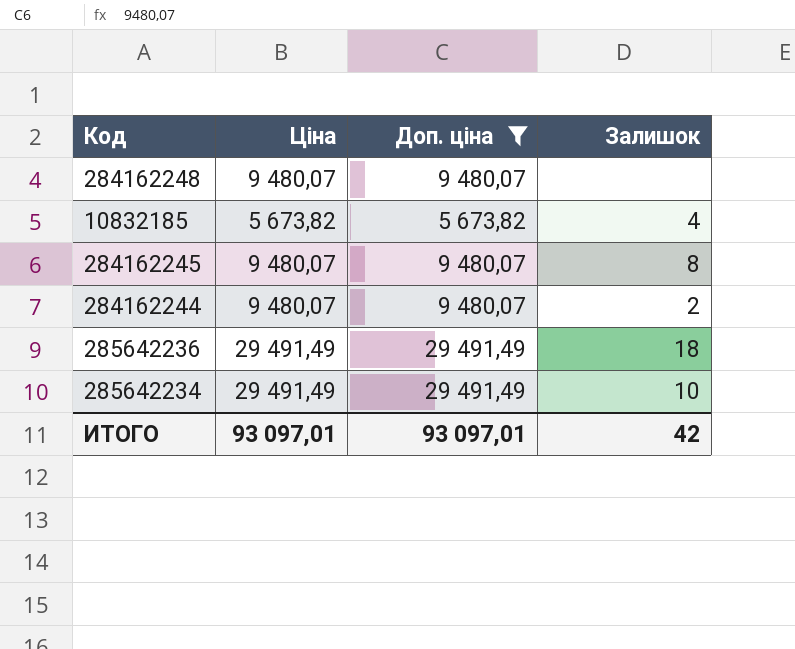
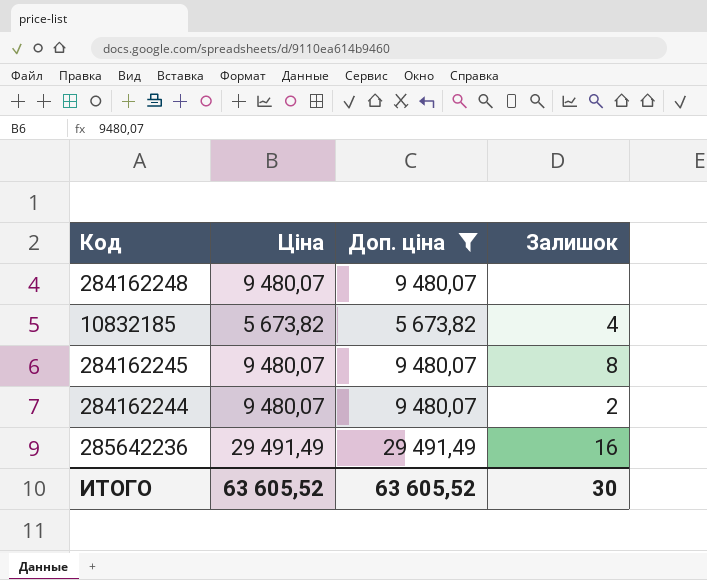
row 285642234: 29 491,49 | 29 491,49 | 10 -> none
285642236 | Залишок: 18 -> 16
ИТОГО | Ціна: 93 097,01 -> 63 605,52
ИТОГО | Доп. ціна: 93 097,01 -> 63 605,52
ИТОГО | Залишок: 42 -> 30

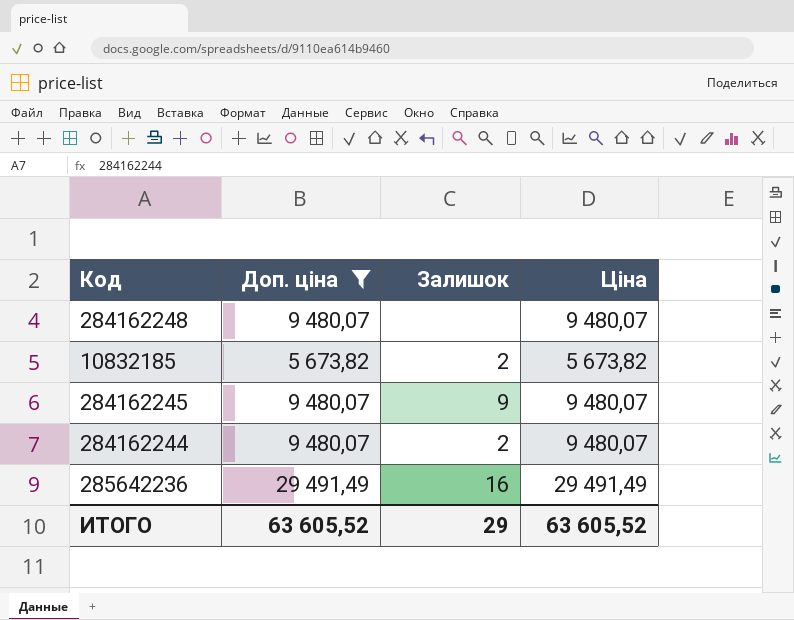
column Ціна | position: 2 -> 4
10832185 | Залишок: 4 -> 2
284162245 | Залишок: 8 -> 9
ИТОГО | Залишок: 30 -> 29

